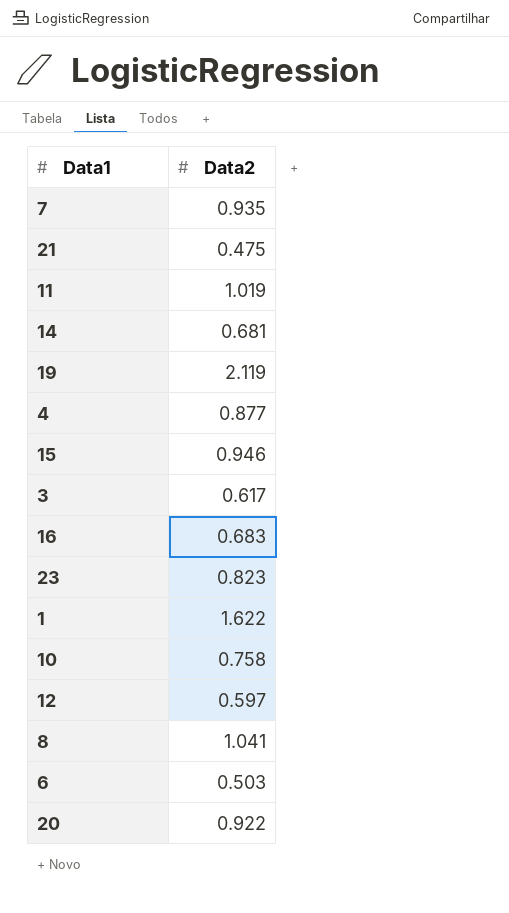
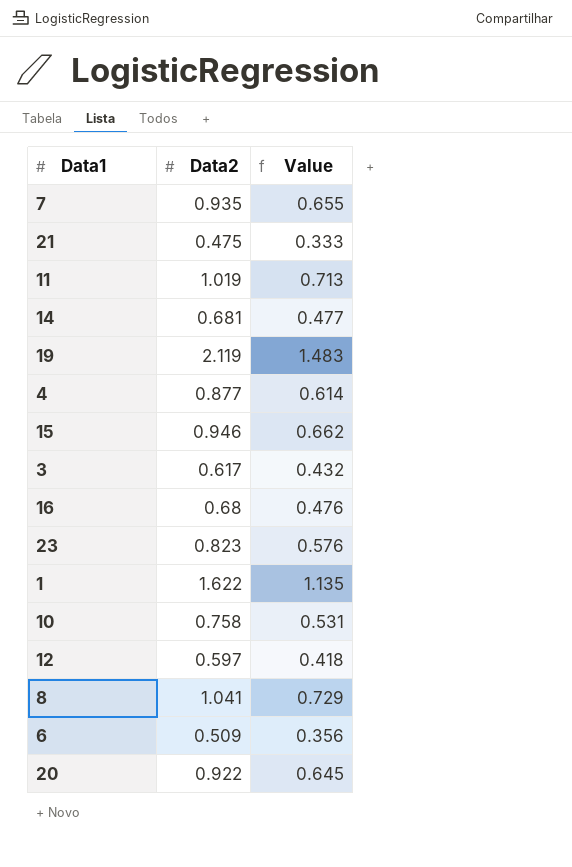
column Value | formula: none -> [Data2] * 0.7
16 | Data2: 0.683 -> 0.68
6 | Data2: 0.503 -> 0.509

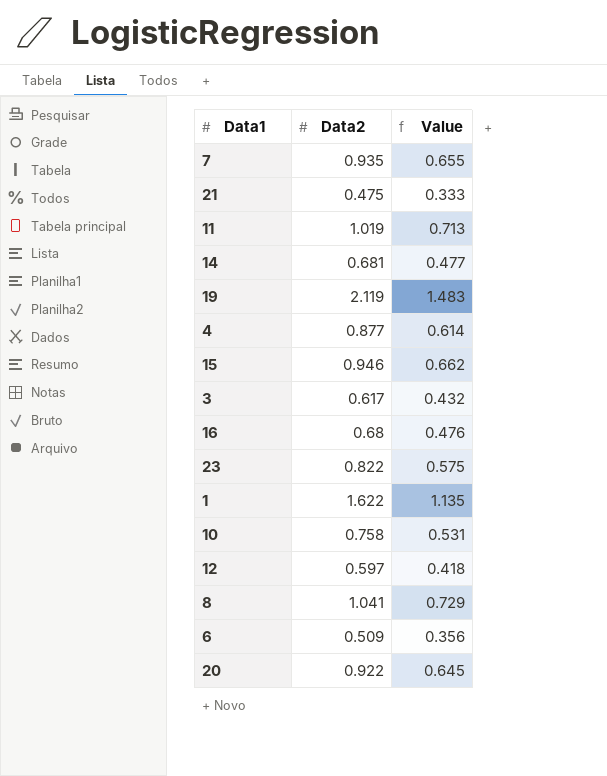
23 | Data2: 0.823 -> 0.822
23 | Value: 0.576 -> 0.575

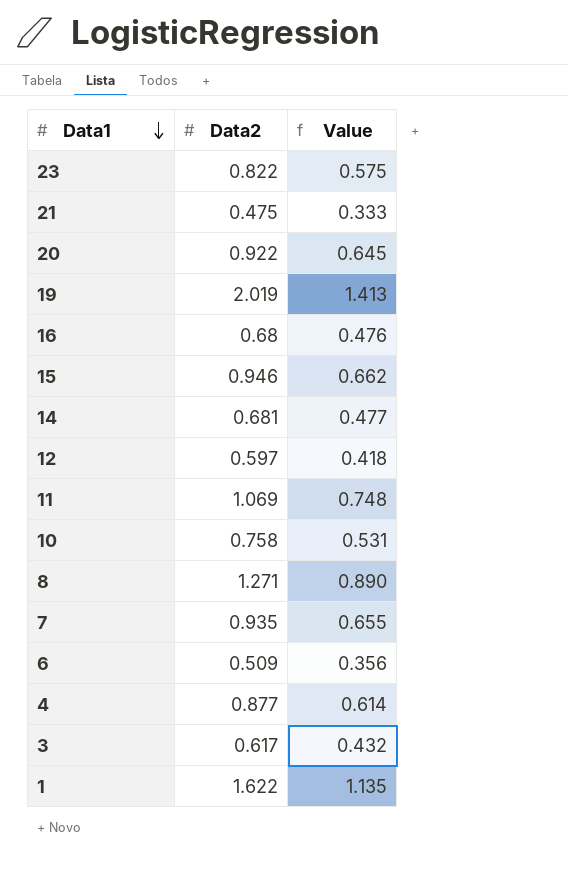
row order: none -> Data1 descending
19 | Data2: 2.119 -> 2.019
19 | Value: 1.483 -> 1.413
11 | Data2: 1.019 -> 1.069
11 | Value: 0.713 -> 0.748
8 | Data2: 1.041 -> 1.271
8 | Value: 0.729 -> 0.890

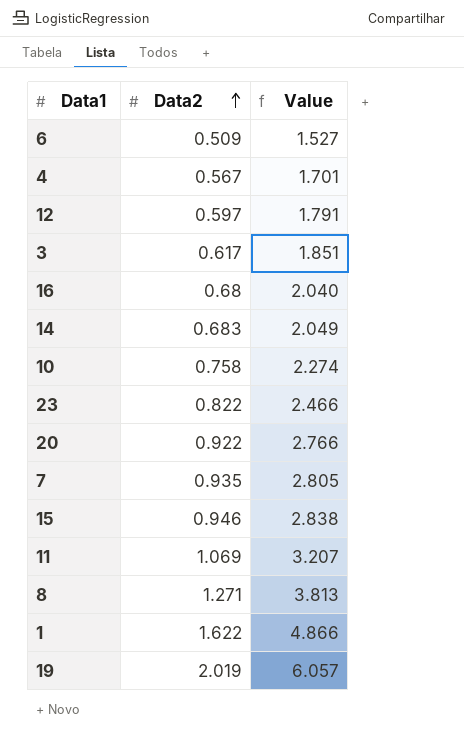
row order: Data1 descending -> Data2 ascending
column Value | formula: [Data2] * 0.7 -> [Data2] * 3
row 21: 0.475 | 0.333 -> none
4 | Data2: 0.877 -> 0.567
14 | Data2: 0.681 -> 0.683

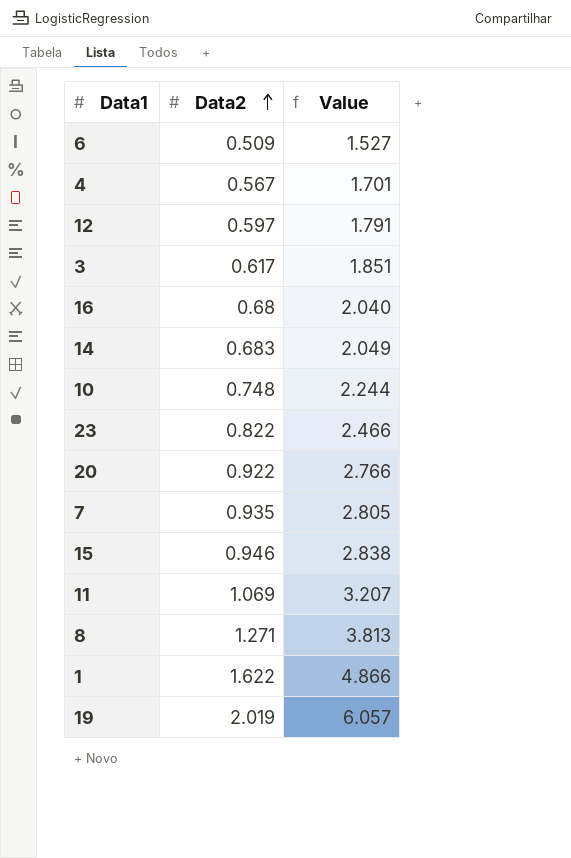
10 | Data2: 0.758 -> 0.748
10 | Value: 2.274 -> 2.244

